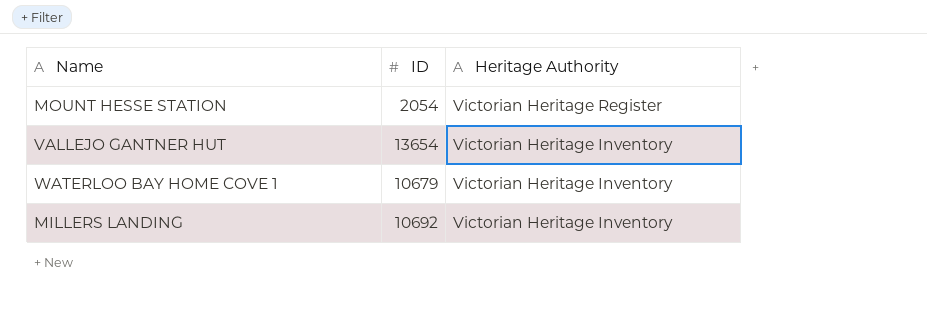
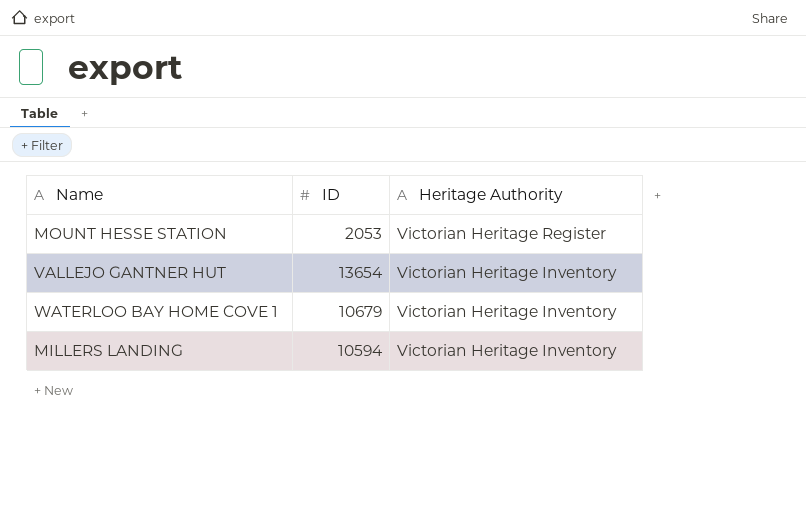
MOUNT HESSE STATION | ID: 2054 -> 2053
MILLERS LANDING | ID: 10692 -> 10594

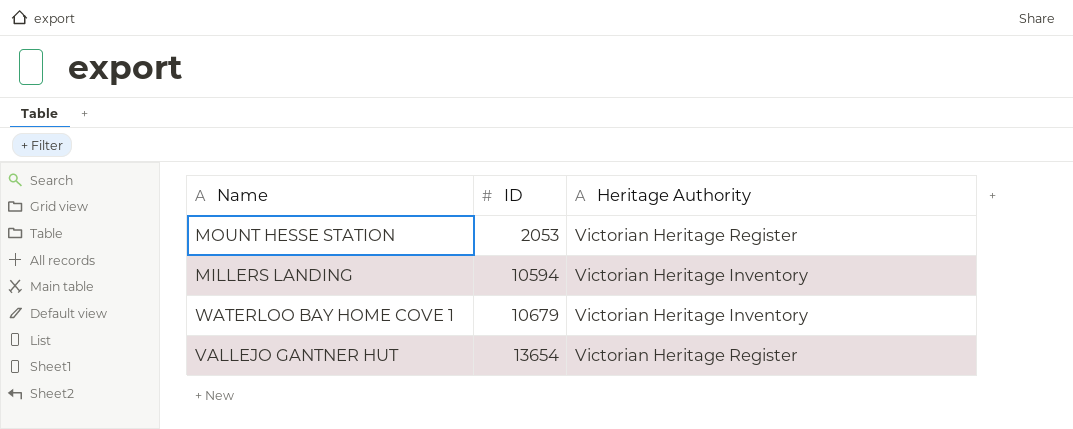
row order: Heritage Authority descending -> ID ascending
VALLEJO GANTNER HUT | Heritage Authority: Victorian Heritage Inventory -> Victorian Heritage Register

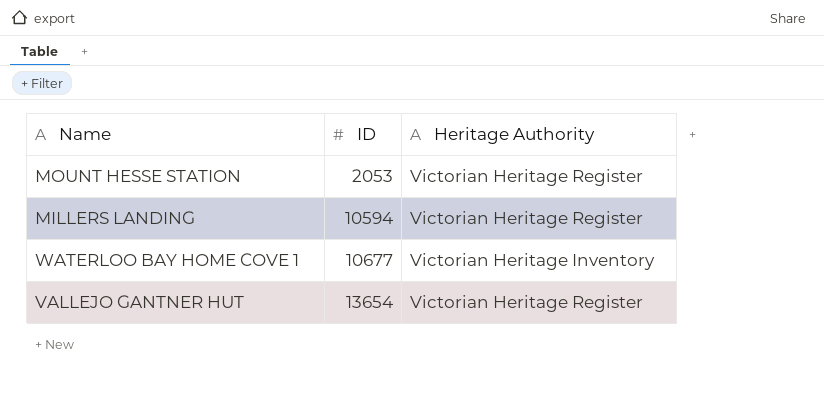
MILLERS LANDING | Heritage Authority: Victorian Heritage Inventory -> Victorian Heritage Register
WATERLOO BAY HOME COVE 1 | ID: 10679 -> 10677

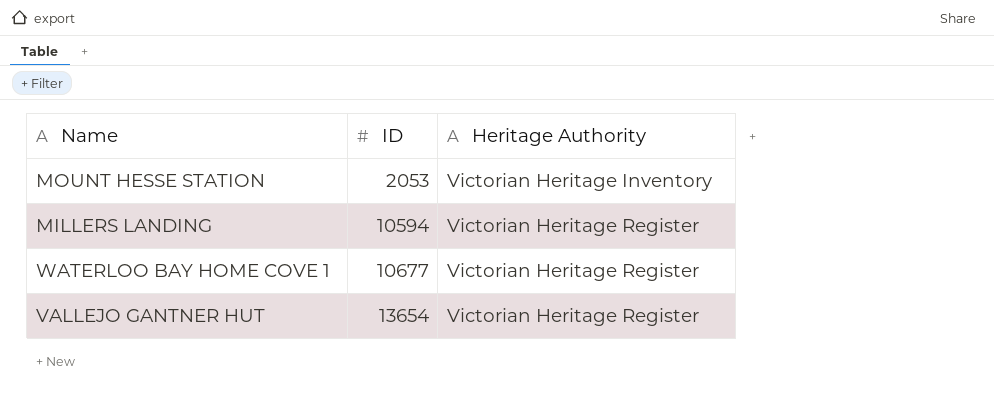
MOUNT HESSE STATION | Heritage Authority: Victorian Heritage Register -> Victorian Heritage Inventory
WATERLOO BAY HOME COVE 1 | Heritage Authority: Victorian Heritage Inventory -> Victorian Heritage Register

